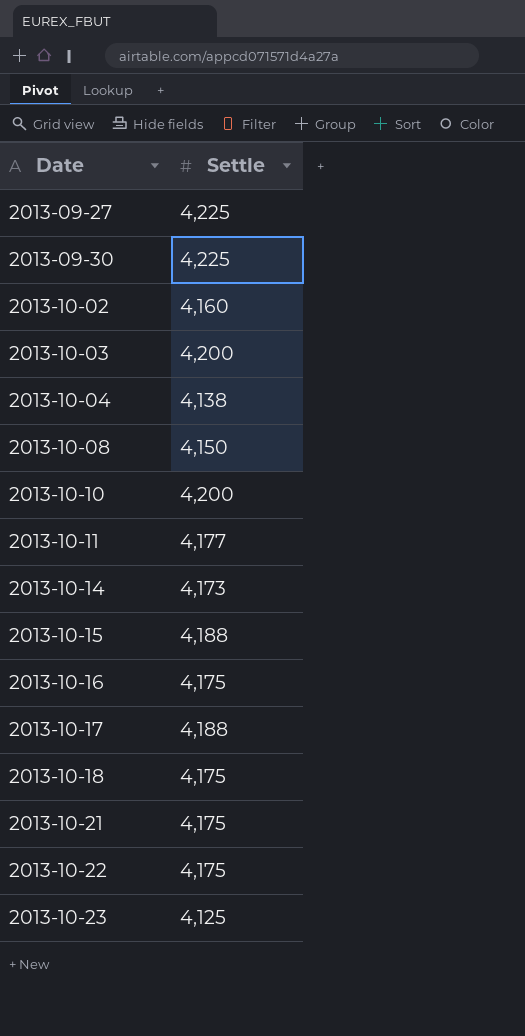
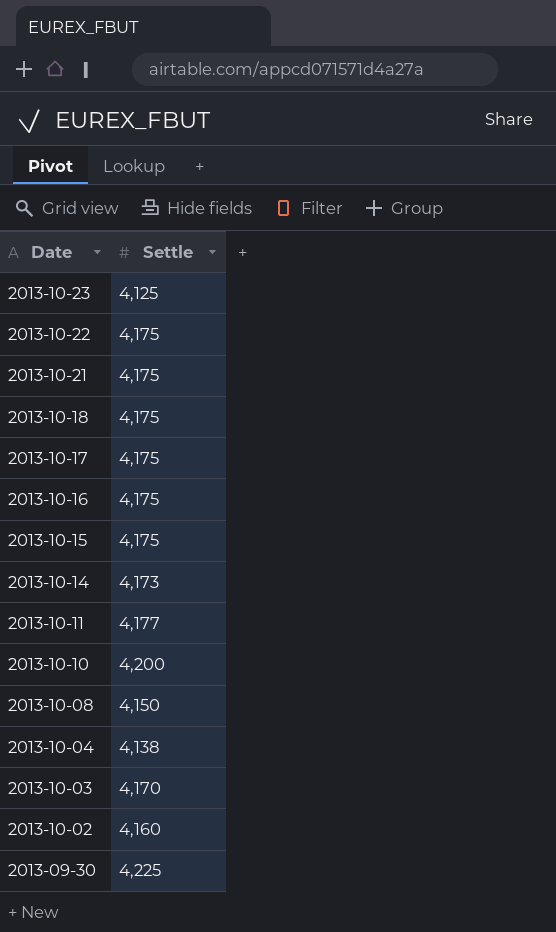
row order: Date ascending -> Date descending
row 2013-09-27: 4,225 -> none
2013-10-17 | Settle: 4,188 -> 4,175
2013-10-15 | Settle: 4,188 -> 4,175
2013-10-03 | Settle: 4,200 -> 4,170

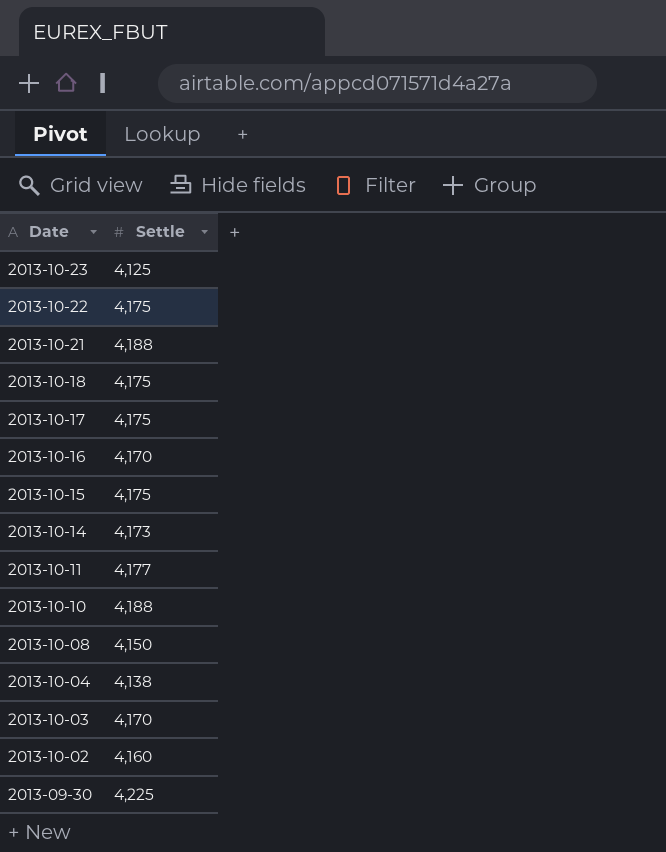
2013-10-21 | Settle: 4,175 -> 4,188
2013-10-16 | Settle: 4,175 -> 4,170
2013-10-10 | Settle: 4,200 -> 4,188

